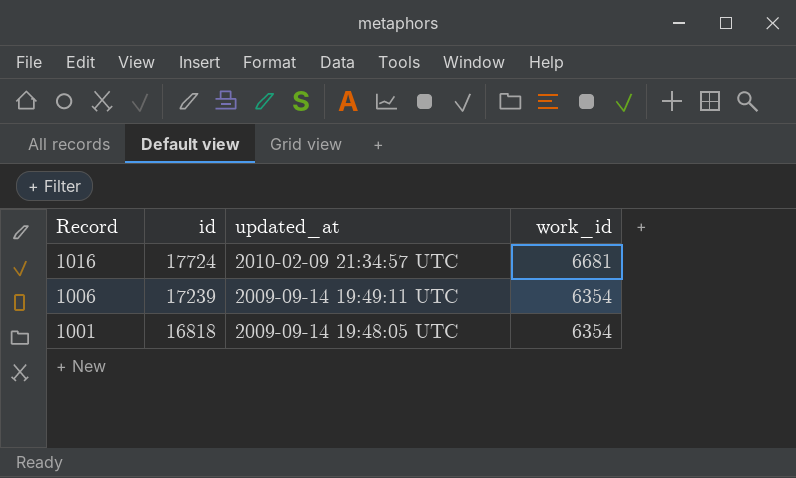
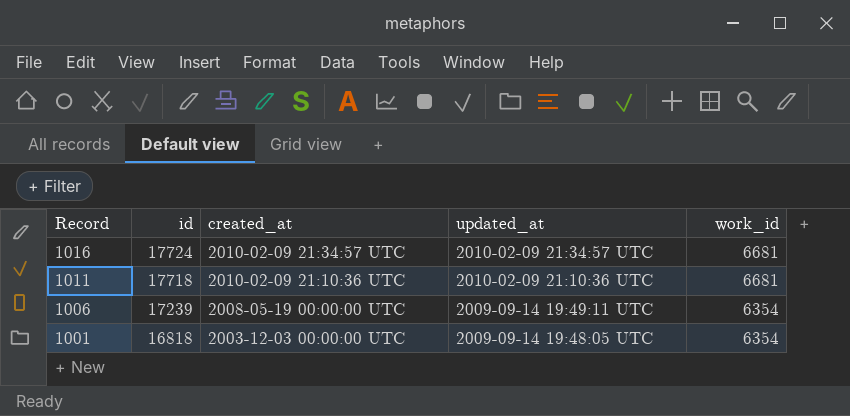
column created_at | position: none -> 3
row 1011: none -> 17718 | 2010-02-09 21:10:36 UTC | 2010-02-09 21:10:36 UTC | 6681

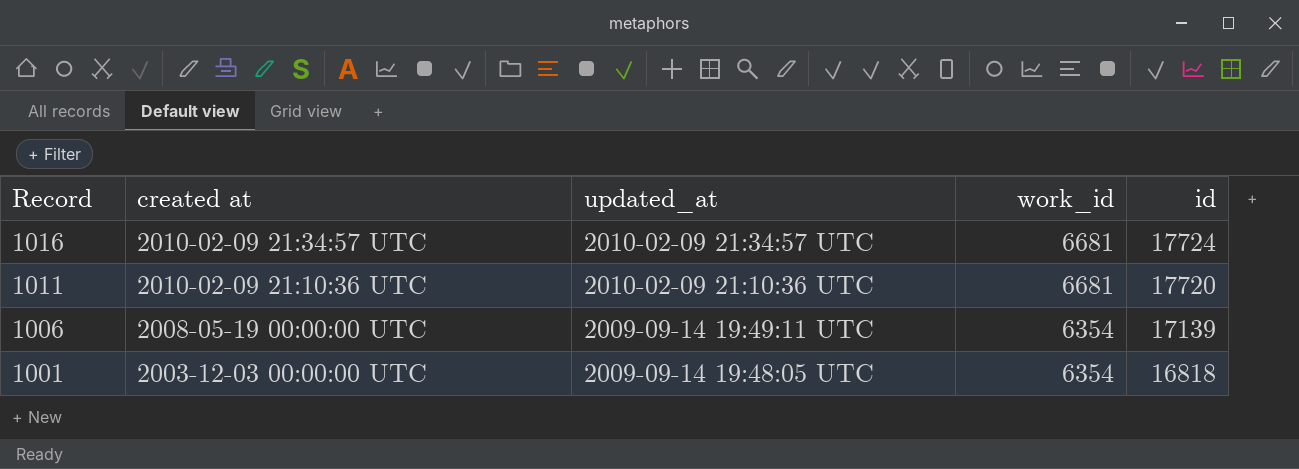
column name: created_at -> created at
column id | position: 2 -> 5
1011 | id: 17718 -> 17720
1006 | id: 17239 -> 17139

